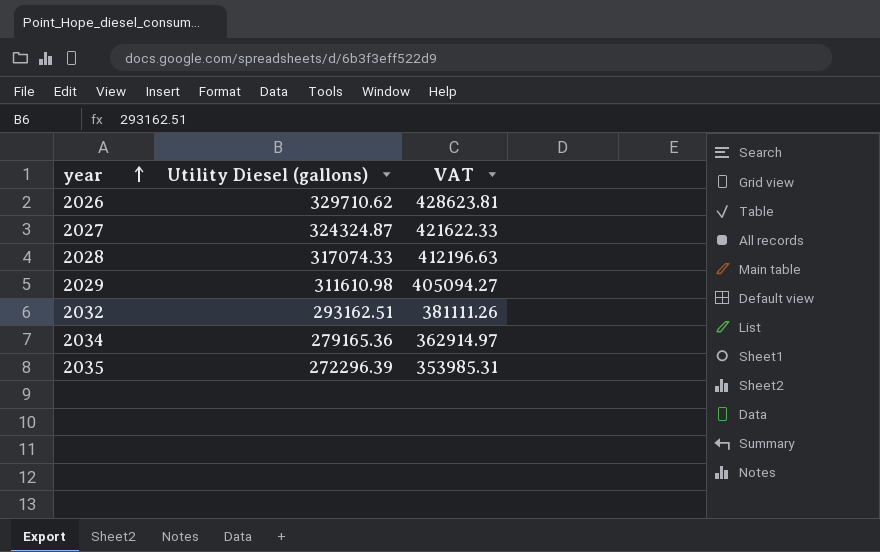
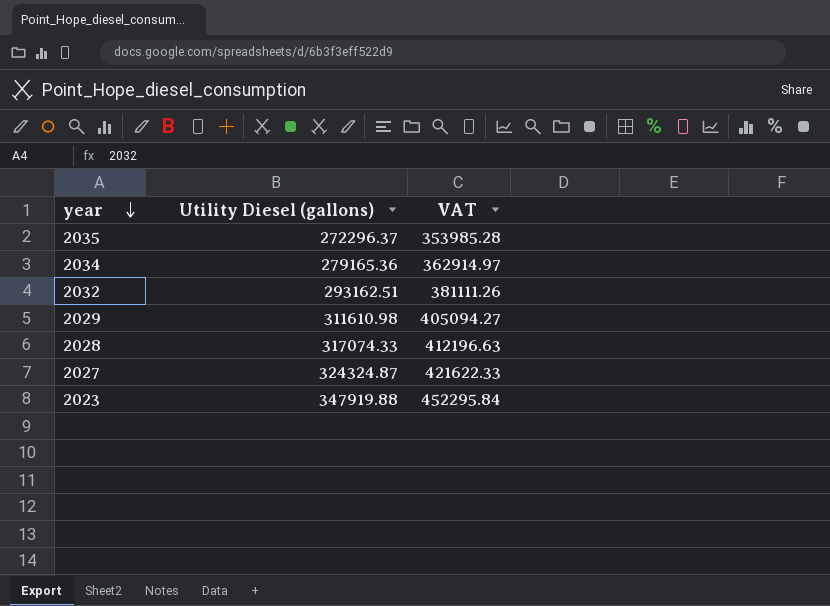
row order: year ascending -> year descending
row 2026: 329710.62 | 428623.81 -> none
2035 | Utility Diesel (gallons): 272296.39 -> 272296.37
2035 | VAT: 353985.31 -> 353985.28
row 2023: none -> 347919.88 | 452295.84

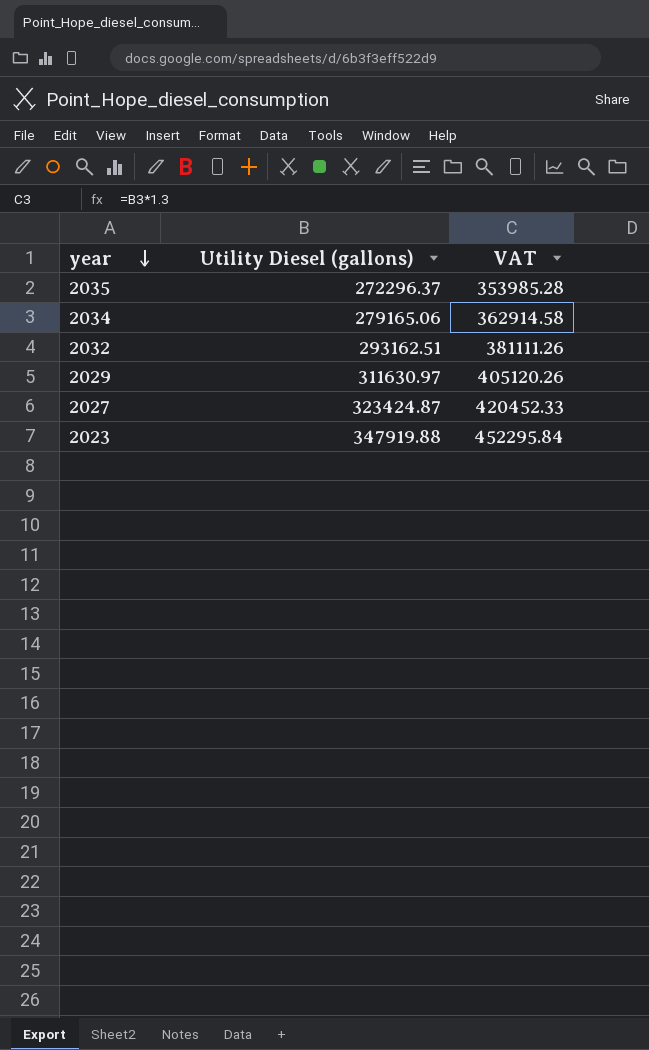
row 2028: 317074.33 | 412196.63 -> none
2034 | Utility Diesel (gallons): 279165.36 -> 279165.06
2034 | VAT: 362914.97 -> 362914.58
2029 | Utility Diesel (gallons): 311610.98 -> 311630.97
2029 | VAT: 405094.27 -> 405120.26
2027 | Utility Diesel (gallons): 324324.87 -> 323424.87
2027 | VAT: 421622.33 -> 420452.33

